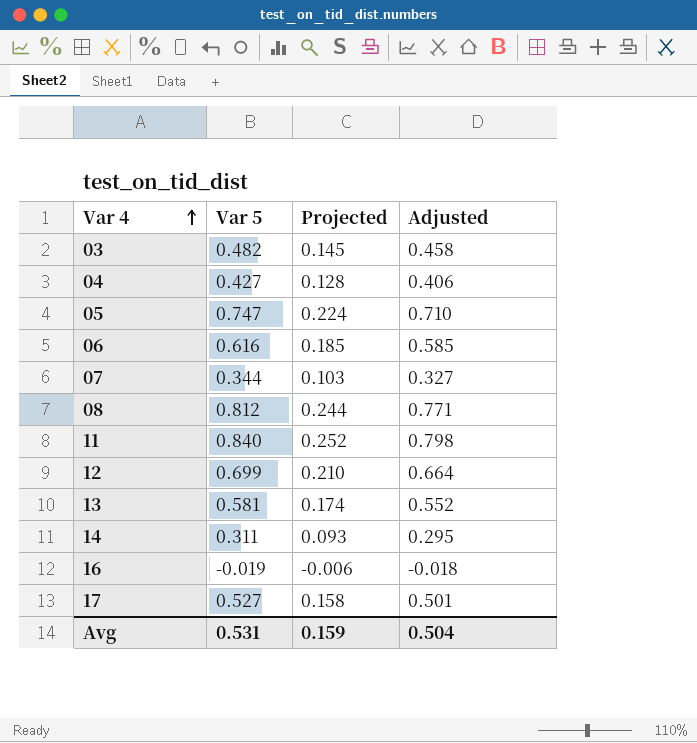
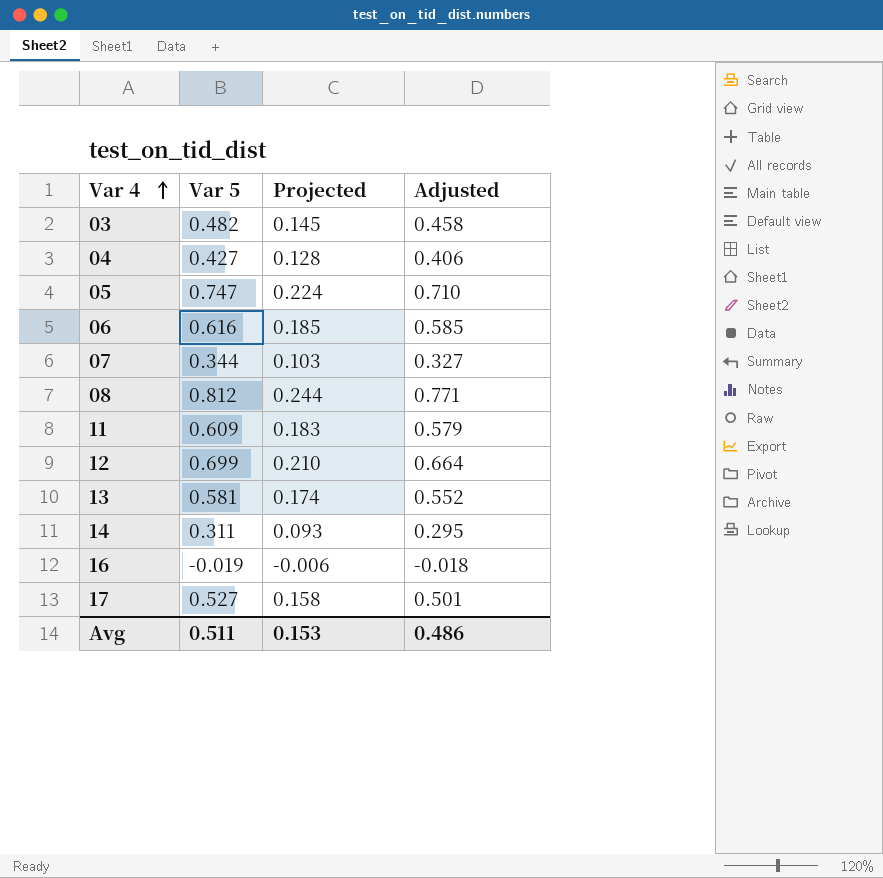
11 | Var 5: 0.840 -> 0.609
11 | Projected: 0.252 -> 0.183
11 | Adjusted: 0.798 -> 0.579
Avg | Var 5: 0.531 -> 0.511
Avg | Projected: 0.159 -> 0.153
Avg | Adjusted: 0.504 -> 0.486

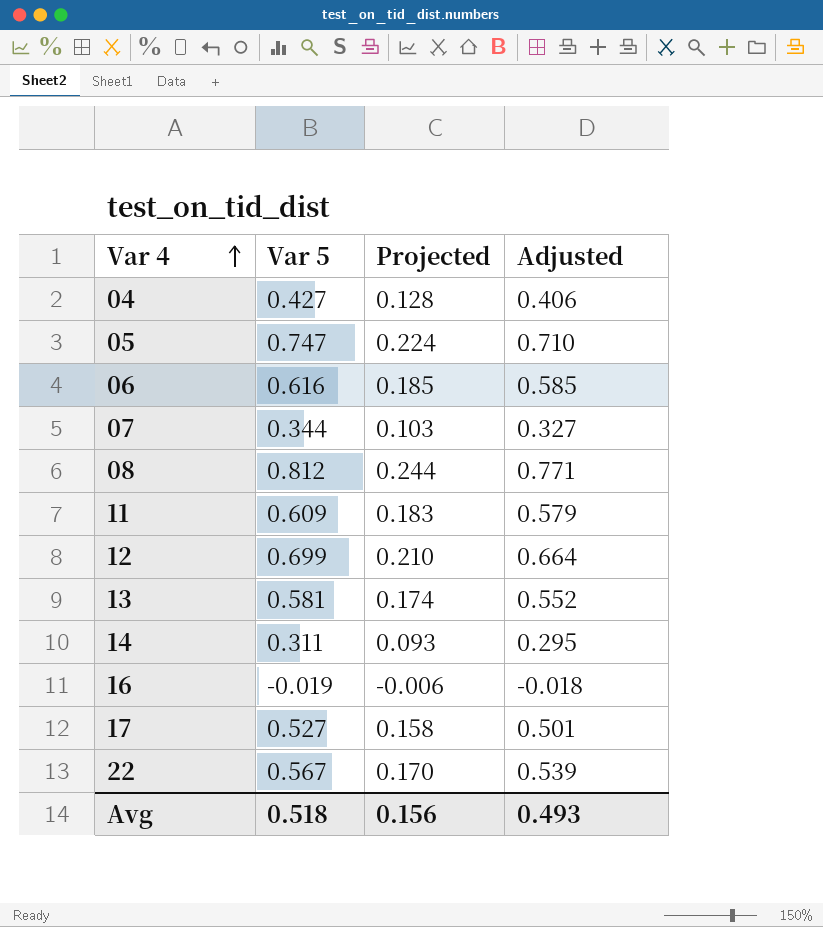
row 03: 0.482 | 0.145 | 0.458 -> none
row 22: none -> 0.567 | 0.170 | 0.539
Avg | Var 5: 0.511 -> 0.518
Avg | Projected: 0.153 -> 0.156
Avg | Adjusted: 0.486 -> 0.493

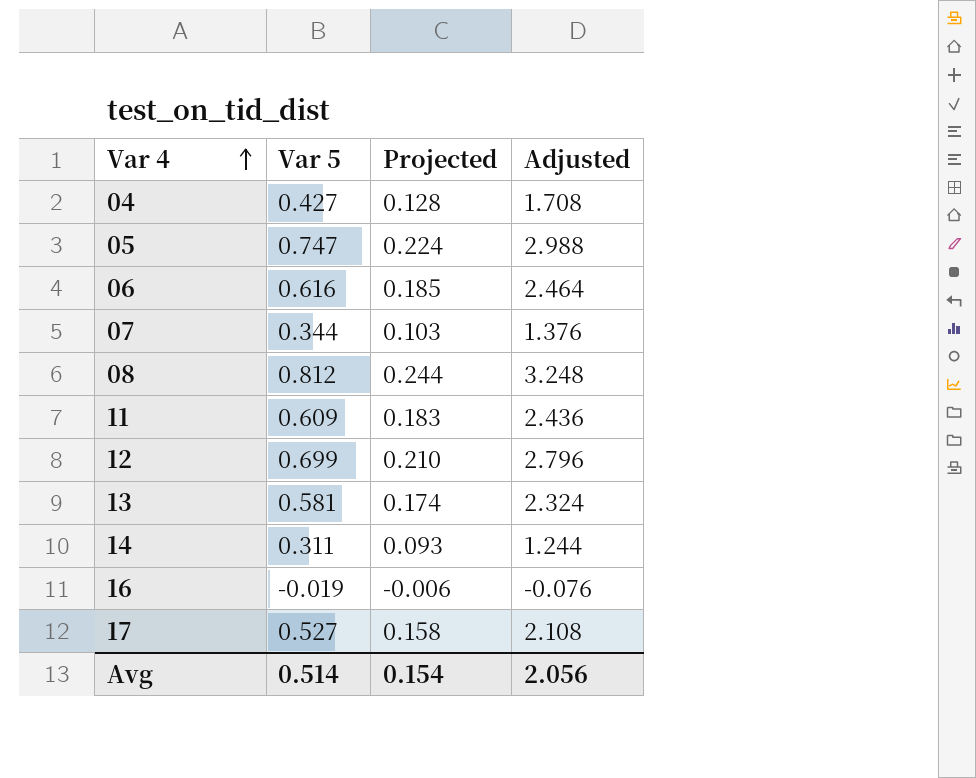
column Adjusted | formula: [Var 5] * 0.95 -> [Var 5] * 4
row 22: 0.567 | 0.170 | 0.539 -> none
Avg | Var 5: 0.518 -> 0.514
Avg | Projected: 0.156 -> 0.154
Avg | Adjusted: 0.493 -> 2.056

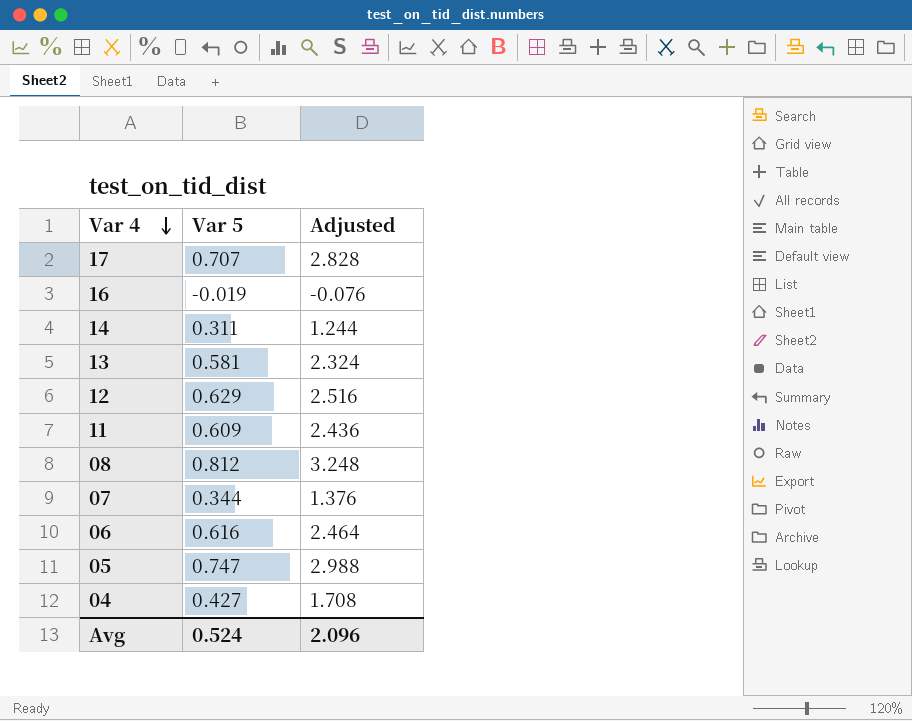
row order: Var 4 ascending -> Var 4 descending
column Projected | formula: [Var 5] * 0.3 -> none
17 | Var 5: 0.527 -> 0.707
17 | Adjusted: 2.108 -> 2.828
12 | Var 5: 0.699 -> 0.629
12 | Adjusted: 2.796 -> 2.516
Avg | Var 5: 0.514 -> 0.524
Avg | Adjusted: 2.056 -> 2.096

